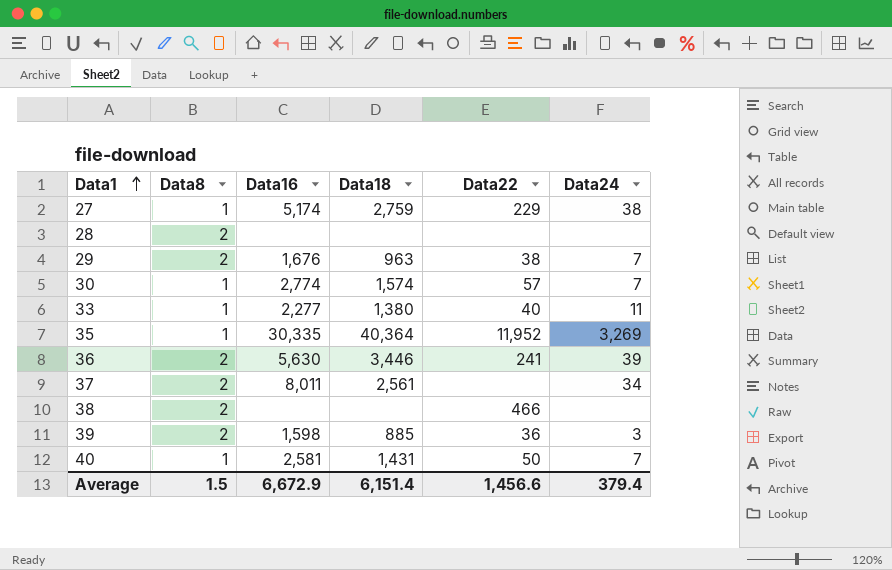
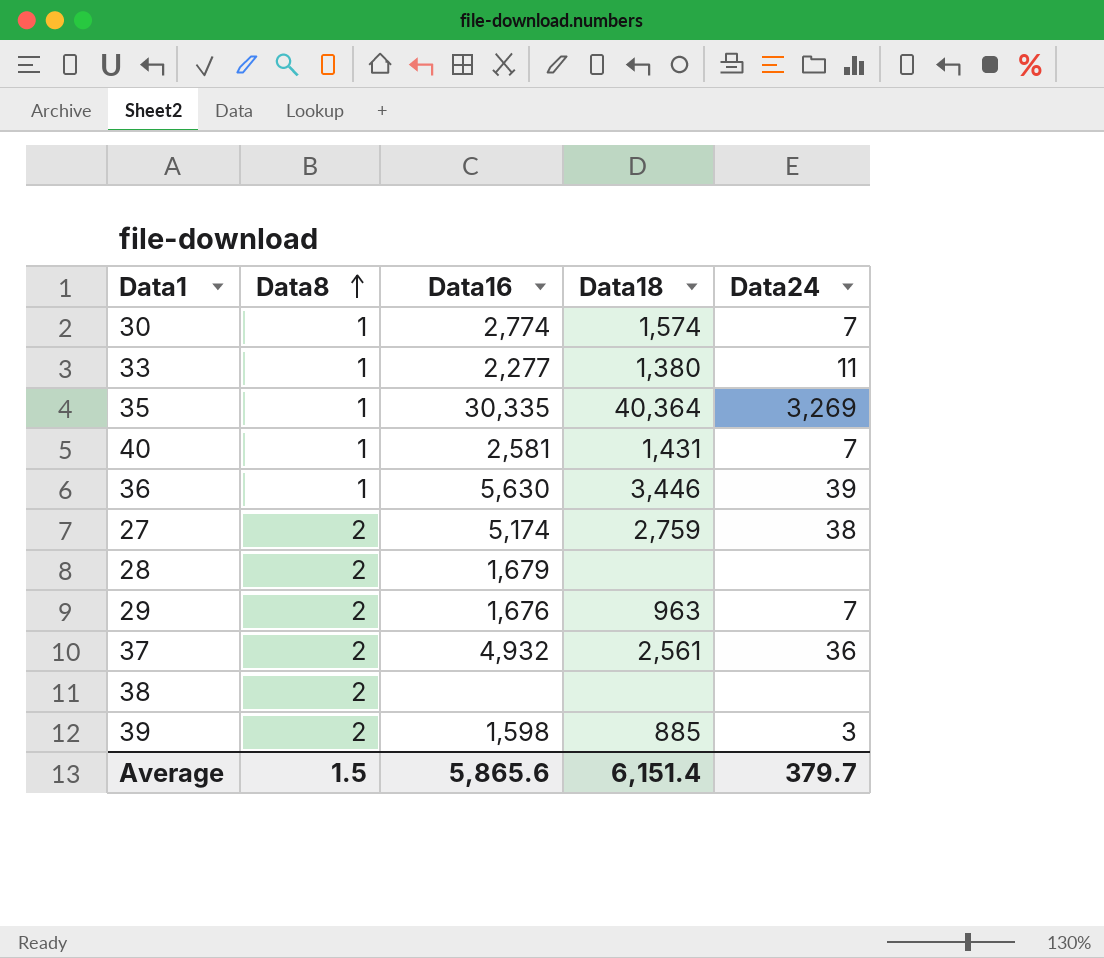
row order: Data1 ascending -> Data8 ascending
column Data22 | position: 5 -> none
36 | Data8: 2 -> 1
27 | Data8: 1 -> 2
28 | Data16: none -> 1,679
37 | Data16: 8,011 -> 4,932
37 | Data24: 34 -> 36
Average | Data16: 6,672.9 -> 5,865.6
Average | Data24: 379.4 -> 379.7

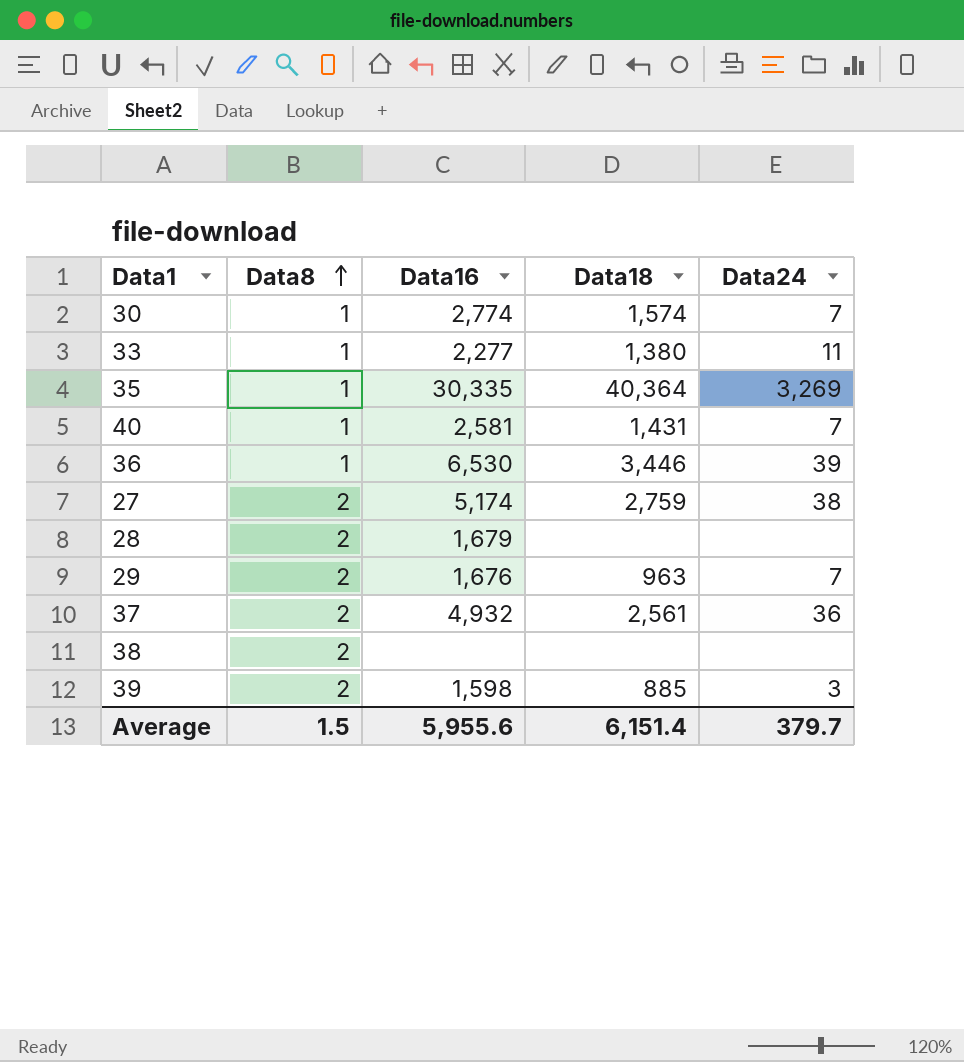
36 | Data16: 5,630 -> 6,530
Average | Data16: 5,865.6 -> 5,955.6

